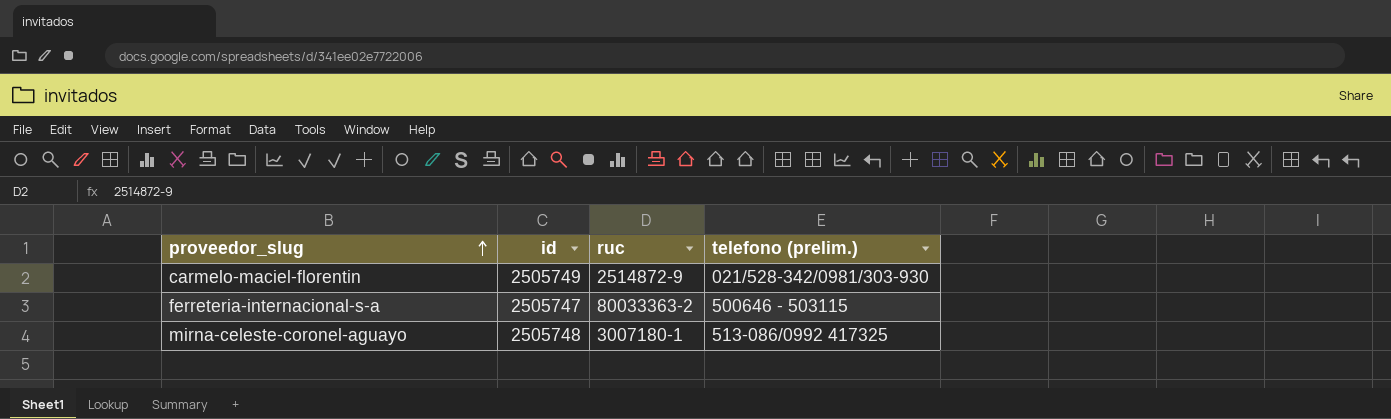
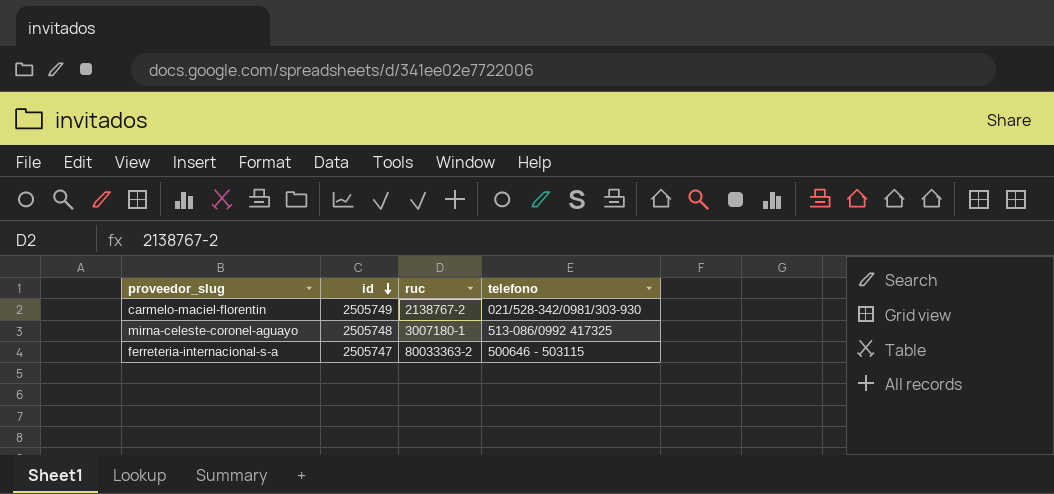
row order: proveedor_slug ascending -> id descending
column name: telefono (prelim.) -> telefono
carmelo-maciel-florentin | ruc: 2514872-9 -> 2138767-2

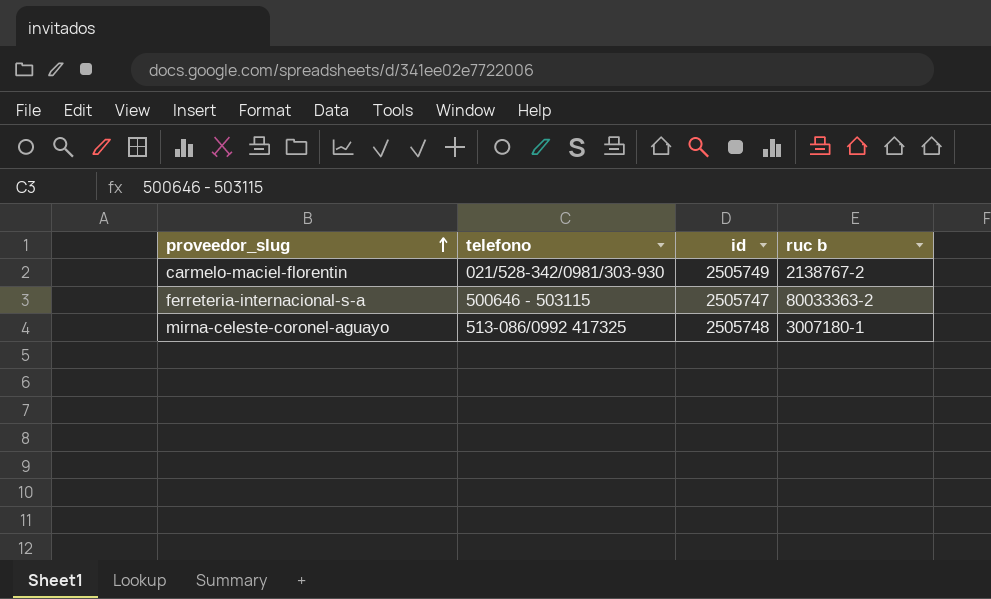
row order: id descending -> proveedor_slug ascending
column telefono | position: 4 -> 2
column name: ruc -> ruc b

